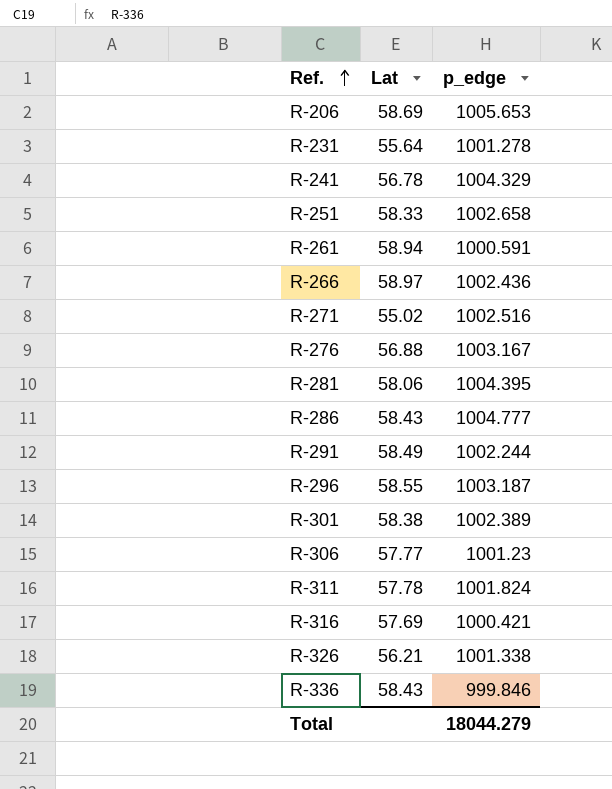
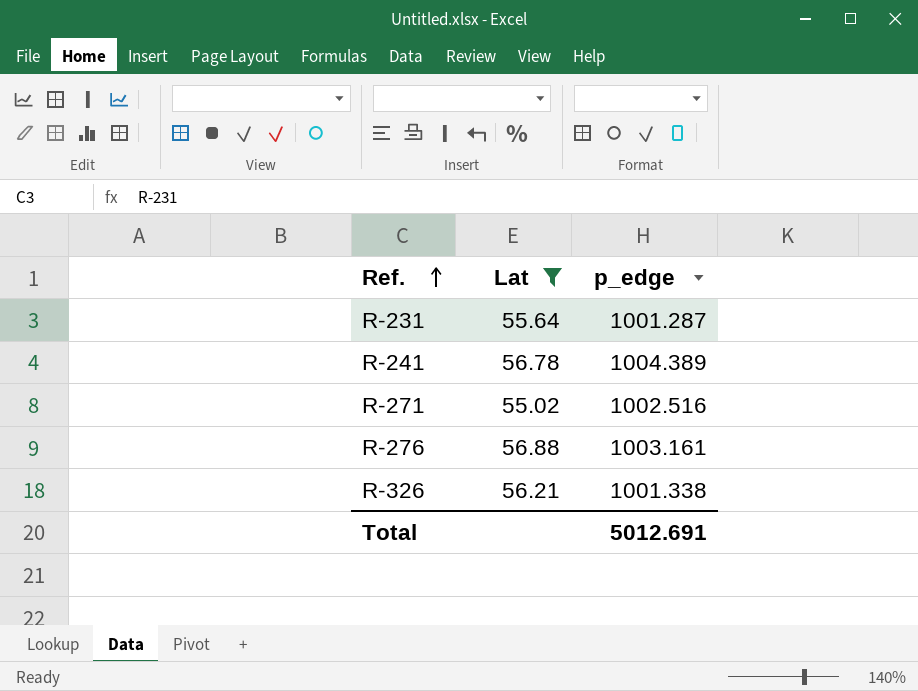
filter: none -> Lat <= 56.88
R-231 | p_edge: 1001.278 -> 1001.287
R-241 | p_edge: 1004.329 -> 1004.389
R-276 | p_edge: 1003.167 -> 1003.161
Total | p_edge: 18044.279 -> 5012.691

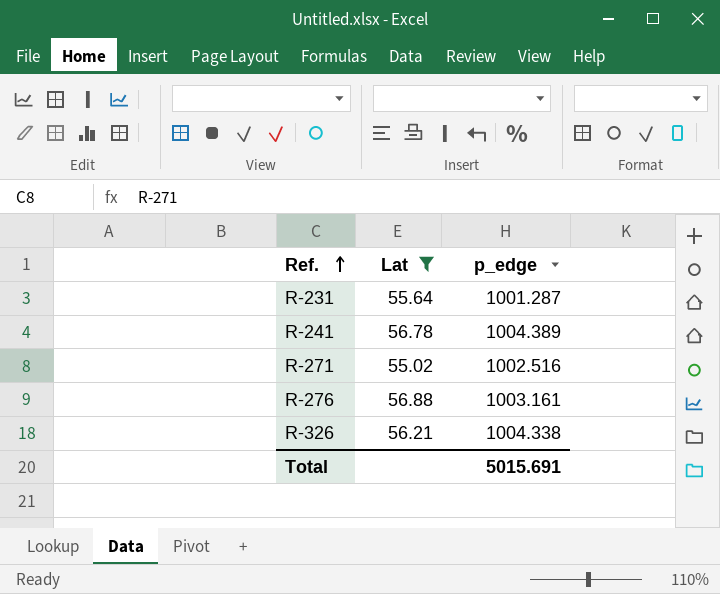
R-326 | p_edge: 1001.338 -> 1004.338
Total | p_edge: 5012.691 -> 5015.691

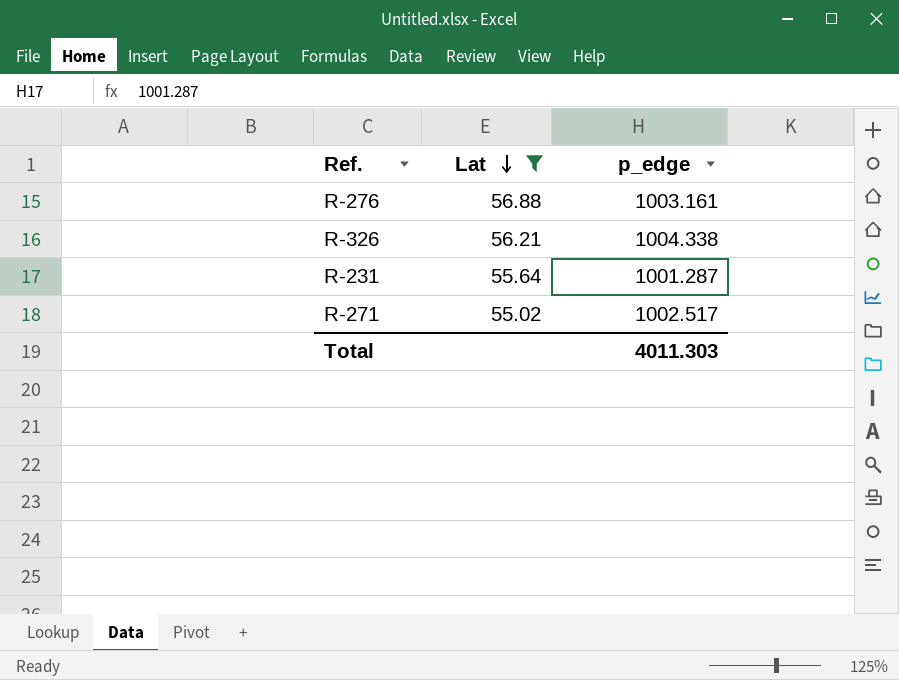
row order: Ref. ascending -> Lat descending
row R-241: 56.78 | 1004.389 -> none
R-271 | p_edge: 1002.516 -> 1002.517
Total | p_edge: 5015.691 -> 4011.303

